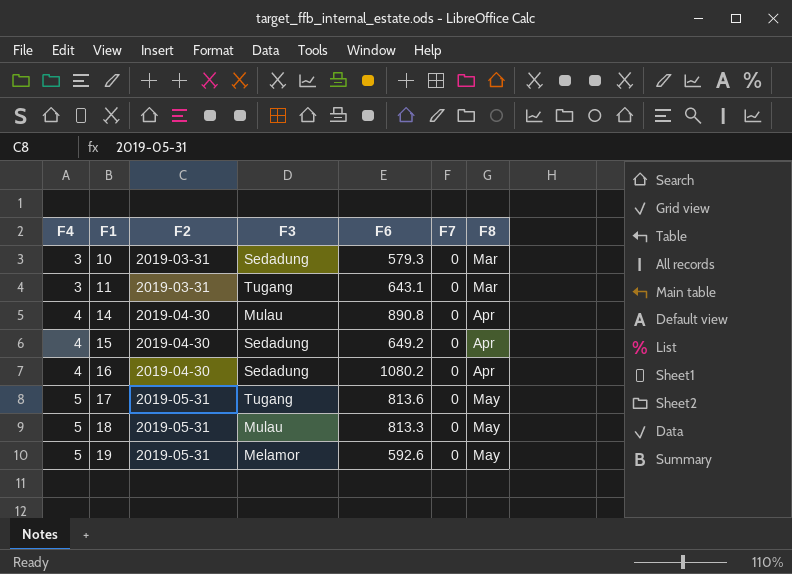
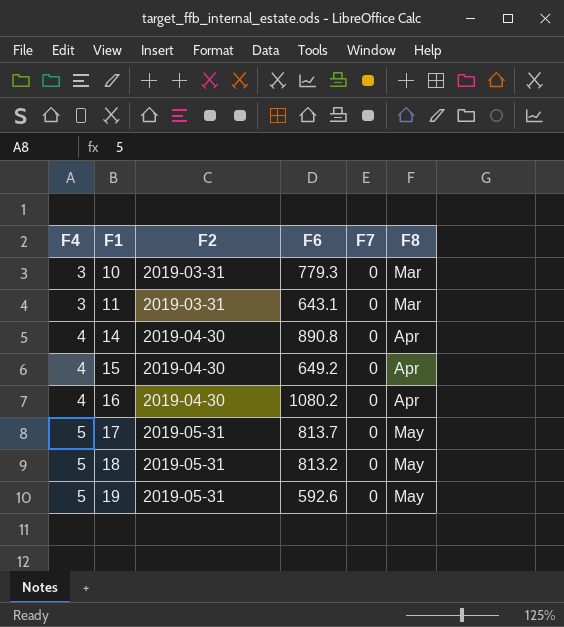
column F3 | position: 4 -> none
10 | F6: 579.3 -> 779.3
17 | F6: 813.6 -> 813.7
18 | F6: 813.3 -> 813.2

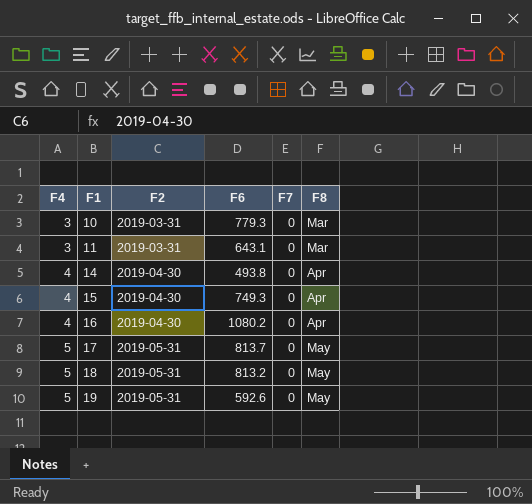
14 | F6: 890.8 -> 493.8
15 | F6: 649.2 -> 749.3

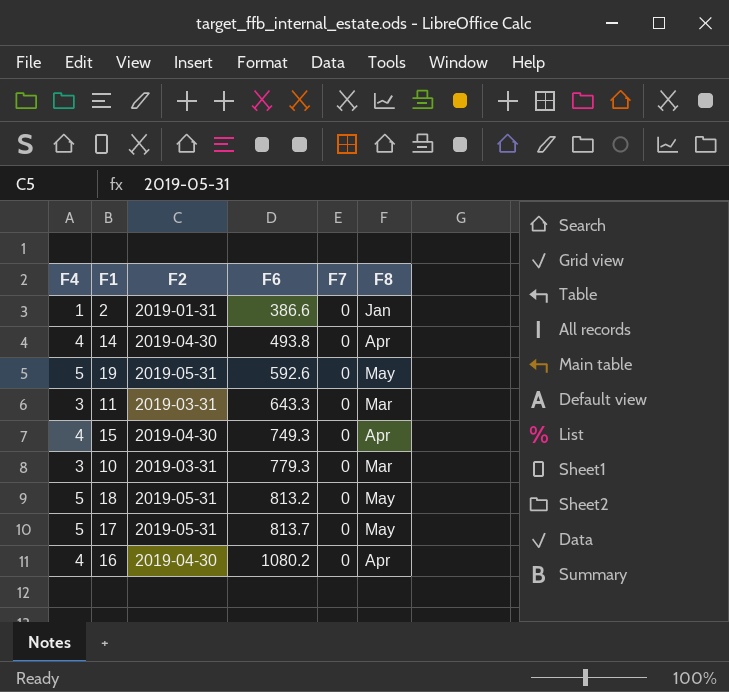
row order: F4 ascending -> F6 ascending
row 2: none -> 1 | 2019-01-31 | 386.6 | 0 | Jan
11 | F6: 643.1 -> 643.3

